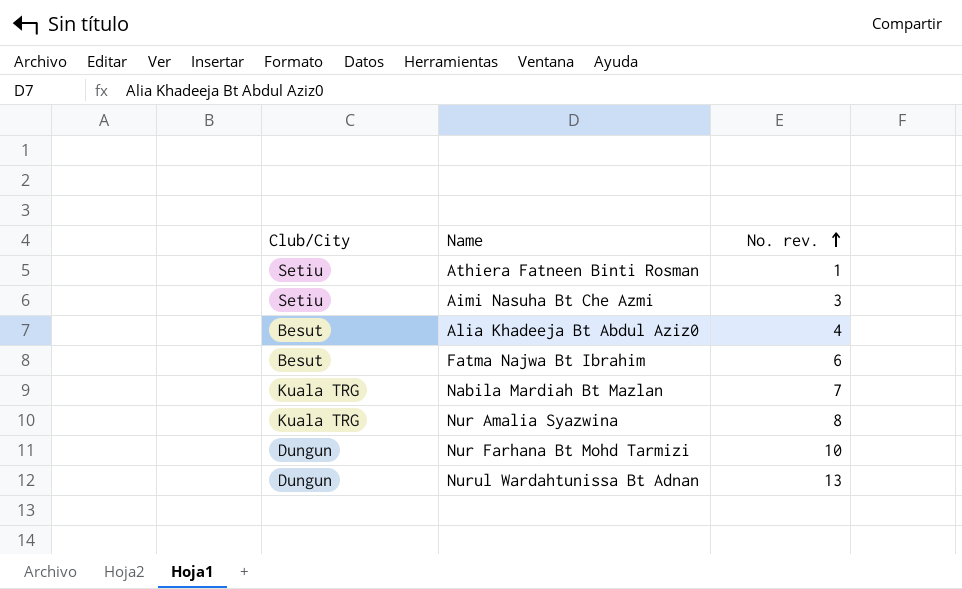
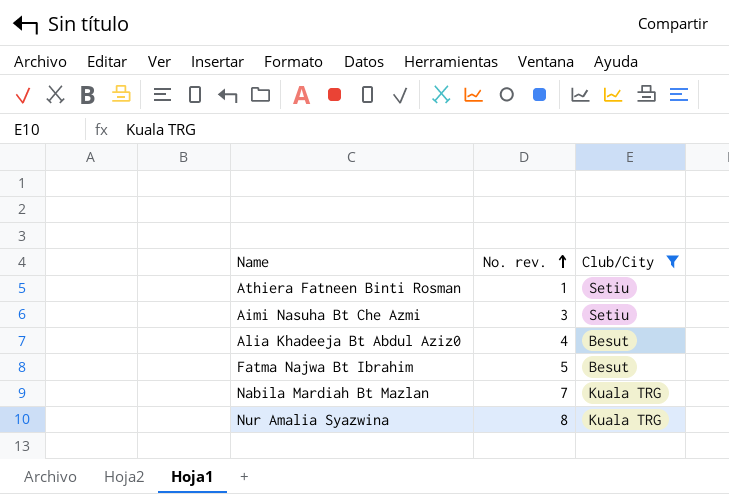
filter: none -> Club/City != Dungun
column Club/City | position: 1 -> 3
Fatma Najwa Bt Ibrahim | No. rev.: 6 -> 5

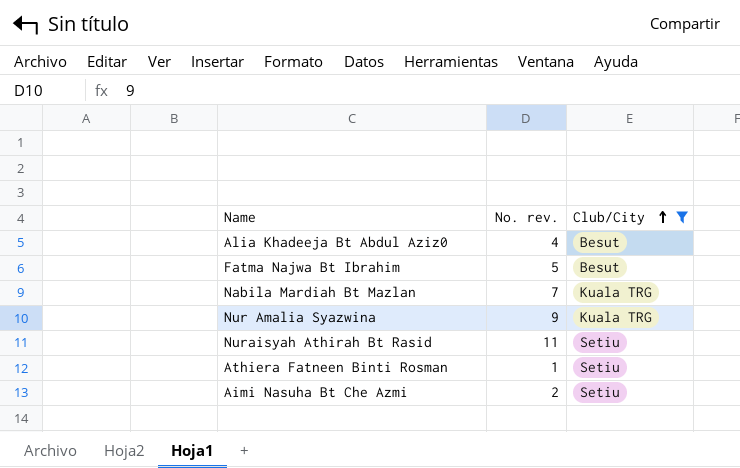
row order: No. rev. ascending -> Club/City ascending
Nur Amalia Syazwina | No. rev.: 8 -> 9
row Nuraisyah Athirah Bt Rasid: none -> 11 | Setiu
Aimi Nasuha Bt Che Azmi | No. rev.: 3 -> 2

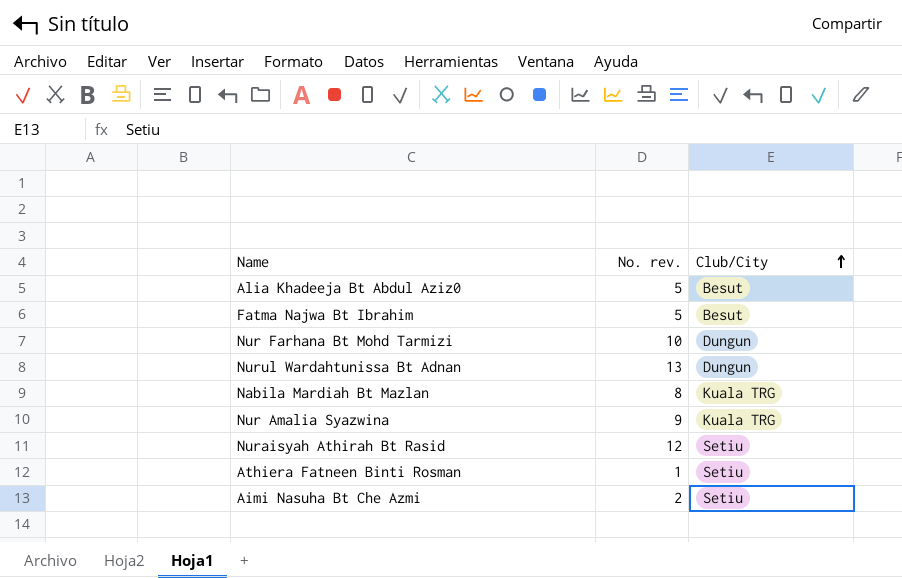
filter: Club/City != Dungun -> none
Alia Khadeeja Bt Abdul Aziz0 | No. rev.: 4 -> 5
Nabila Mardiah Bt Mazlan | No. rev.: 7 -> 8
Nuraisyah Athirah Bt Rasid | No. rev.: 11 -> 12

